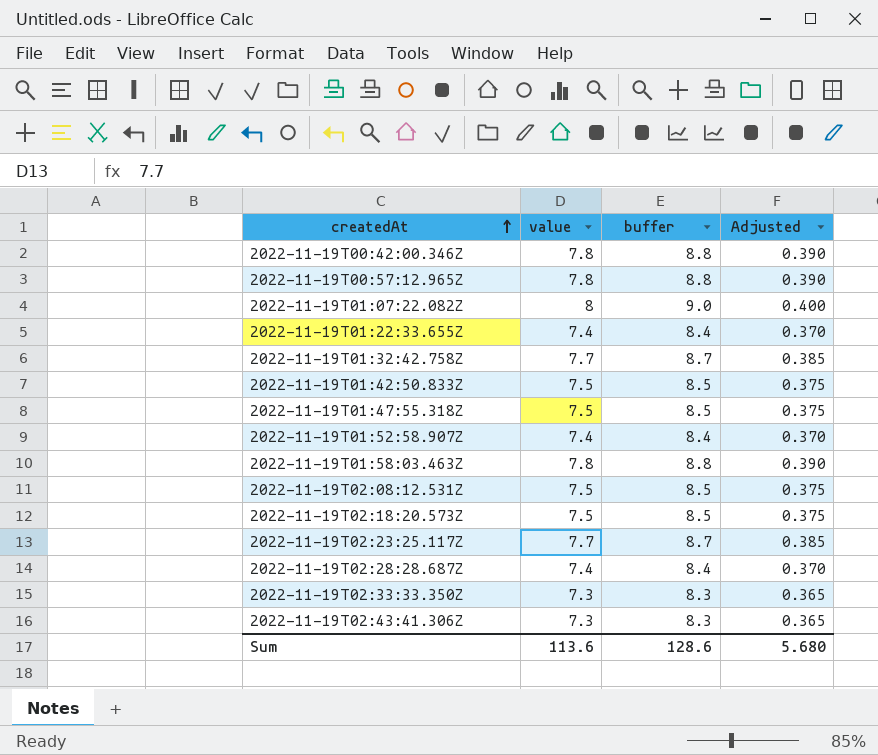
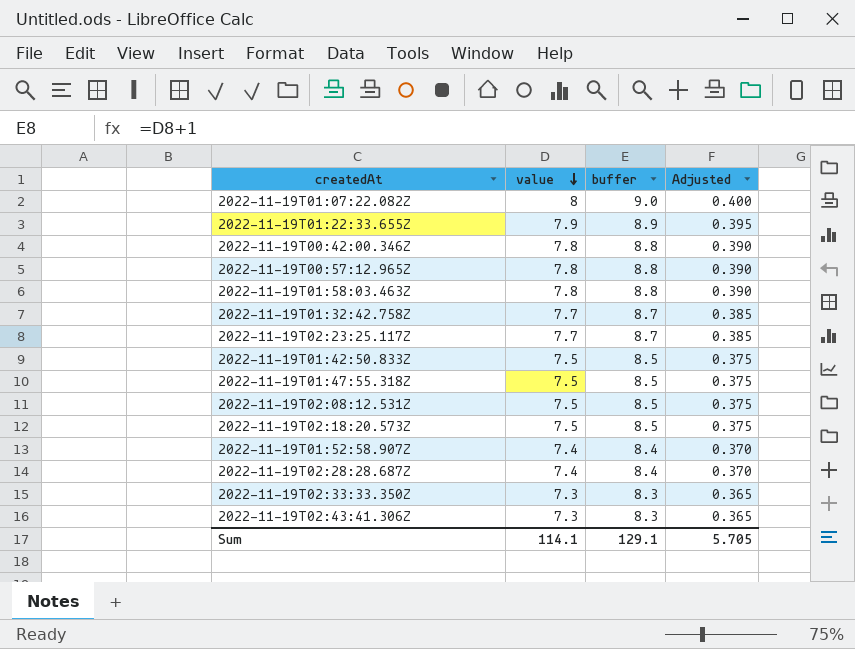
row order: createdAt ascending -> value descending
2022-11-19T01:22:33.655Z | value: 7.4 -> 7.9
2022-11-19T01:22:33.655Z | buffer: 8.4 -> 8.9
2022-11-19T01:22:33.655Z | Adjusted: 0.370 -> 0.395
Sum | value: 113.6 -> 114.1
Sum | buffer: 128.6 -> 129.1
Sum | Adjusted: 5.680 -> 5.705

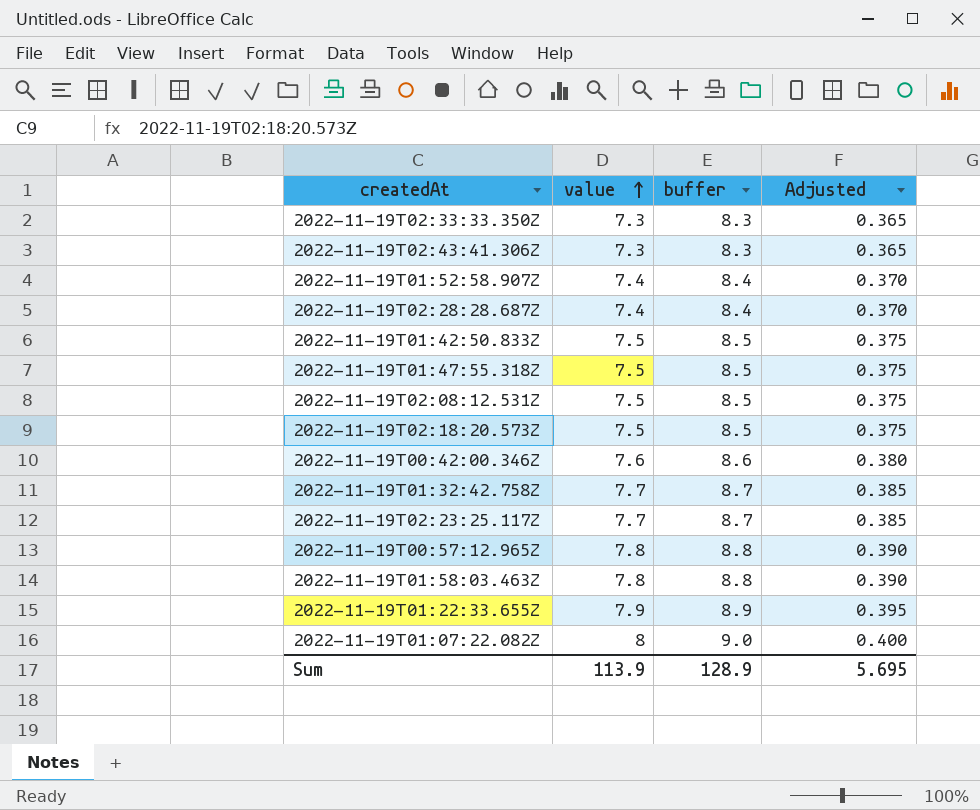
row order: value descending -> value ascending
2022-11-19T00:42:00.346Z | value: 7.8 -> 7.6
2022-11-19T00:42:00.346Z | buffer: 8.8 -> 8.6
2022-11-19T00:42:00.346Z | Adjusted: 0.390 -> 0.380
Sum | value: 114.1 -> 113.9
Sum | buffer: 129.1 -> 128.9
Sum | Adjusted: 5.705 -> 5.695

